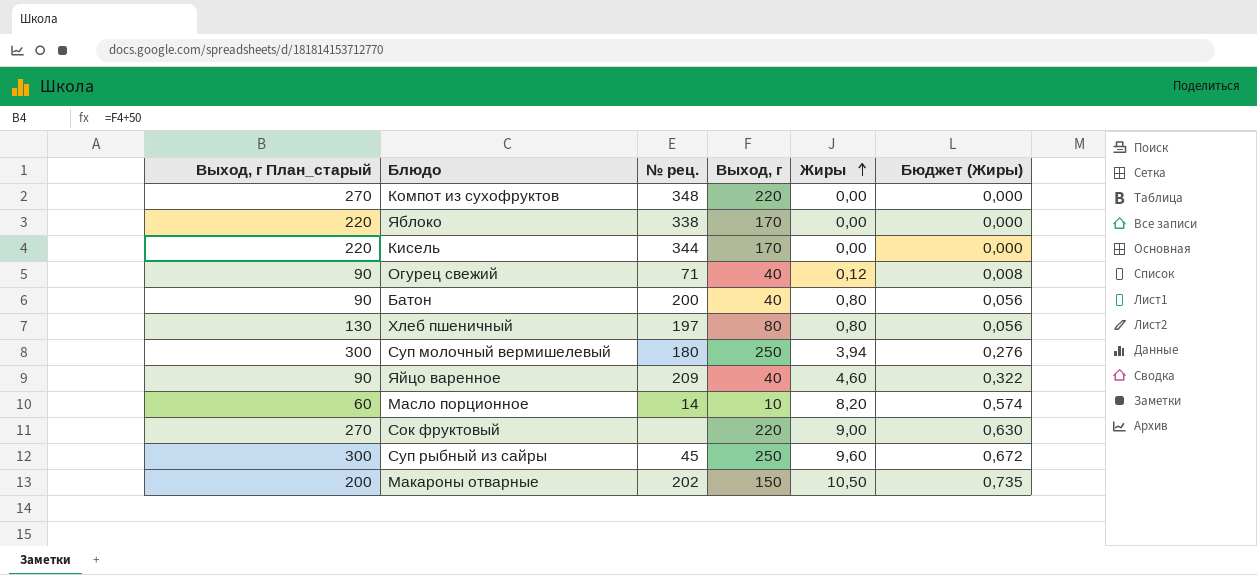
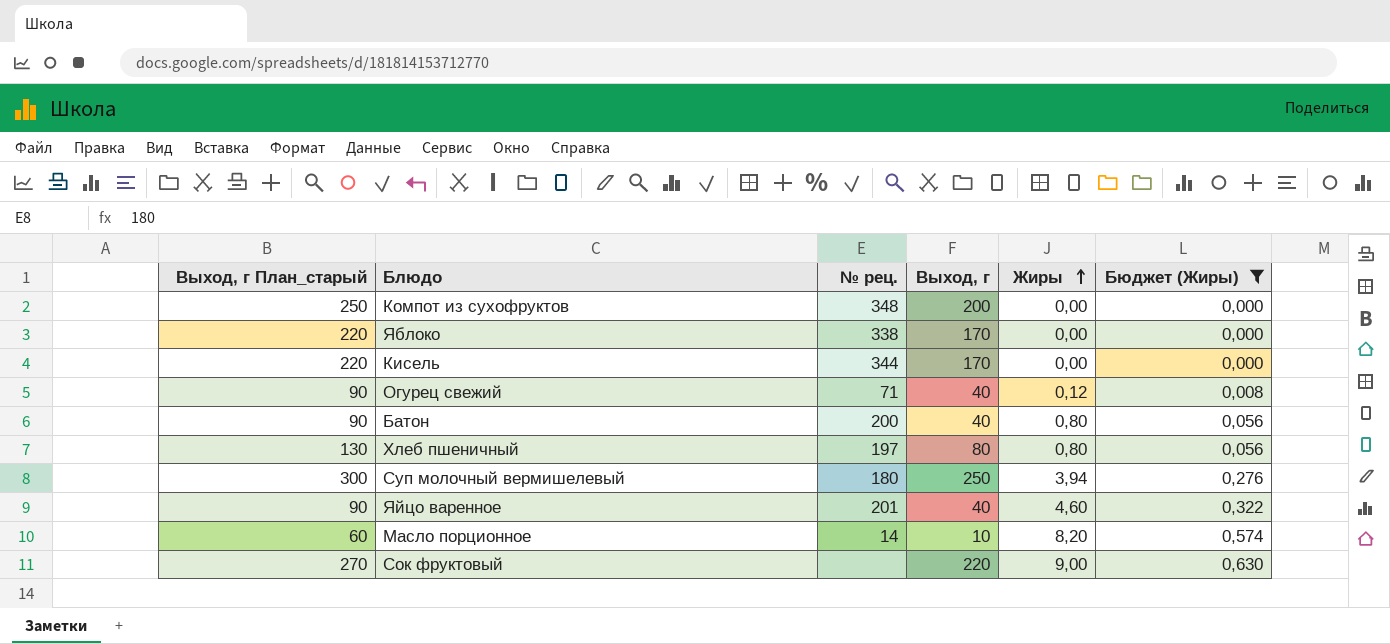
filter: none -> Бюджет (Жиры) <= 0,630
Компот из сухофруктов | Выход, г План_старый: 270 -> 250
Компот из сухофруктов | Выход, г: 220 -> 200
Яйцо варенное | № рец.: 209 -> 201

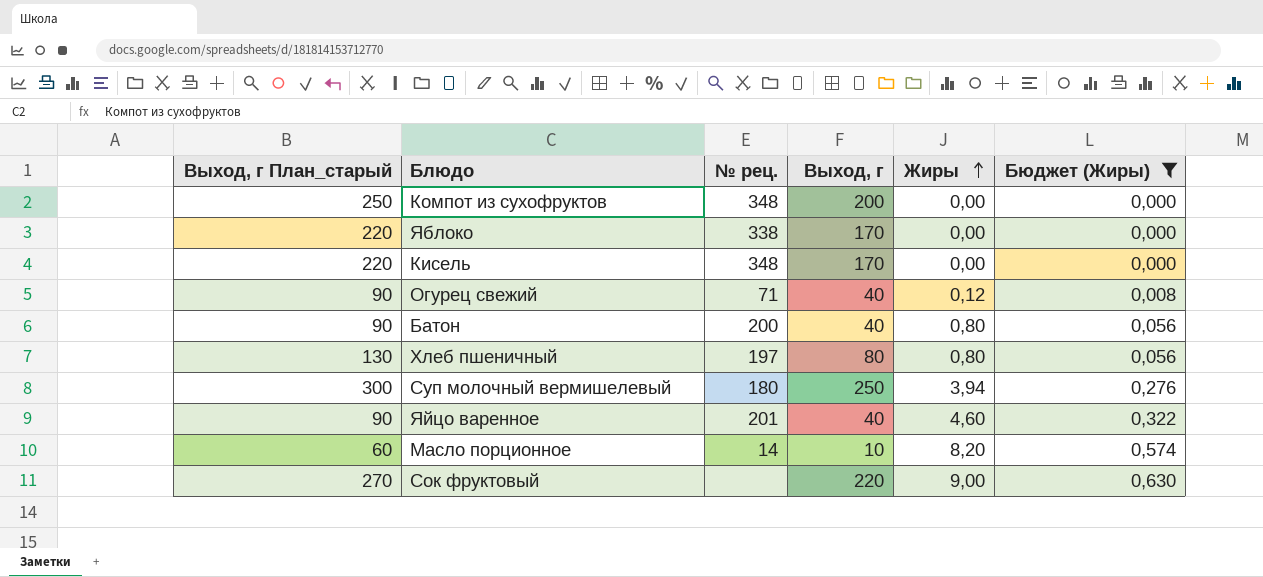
Кисель | № рец.: 344 -> 348

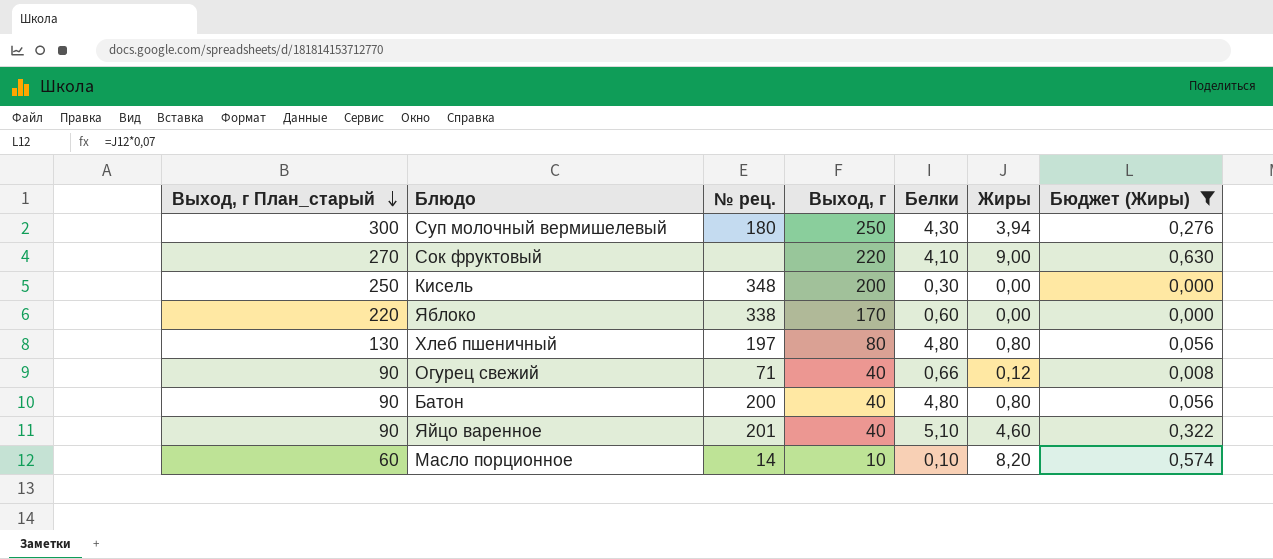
row order: Жиры ascending -> Выход, г План_старый descending
column Белки | position: none -> 5
row Компот из сухофруктов: 250 | 348 | 200 | 0,00 | 0,000 -> none
Кисель | Выход, г План_старый: 220 -> 250
Кисель | Выход, г: 170 -> 200

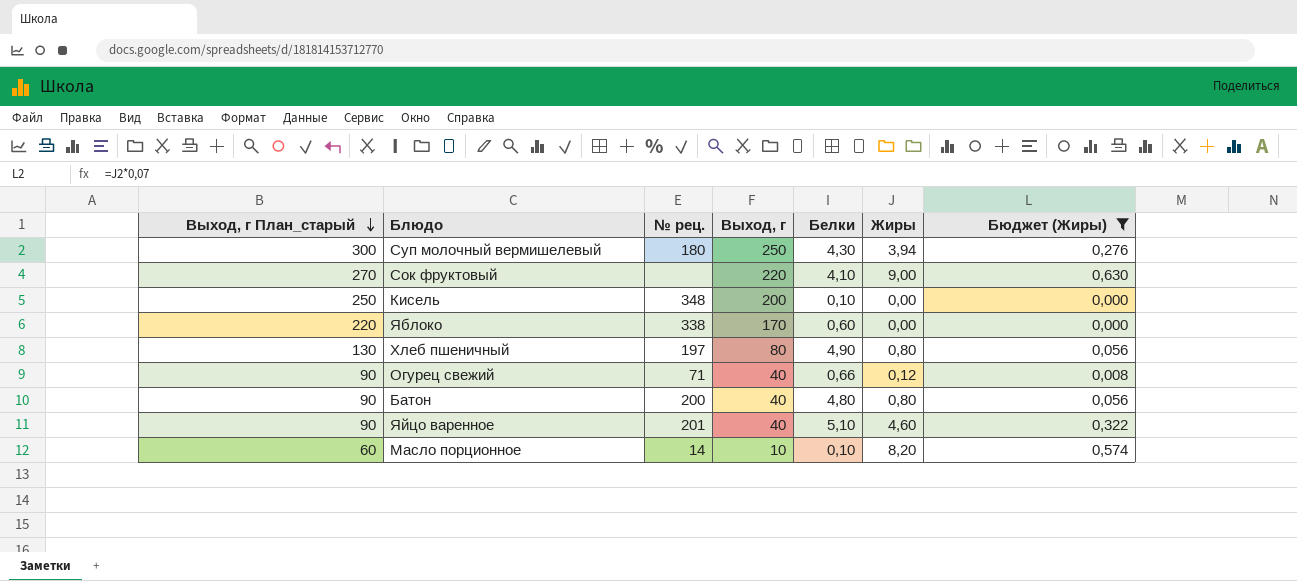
Кисель | Белки: 0,30 -> 0,10
Хлеб пшеничный | Белки: 4,80 -> 4,90

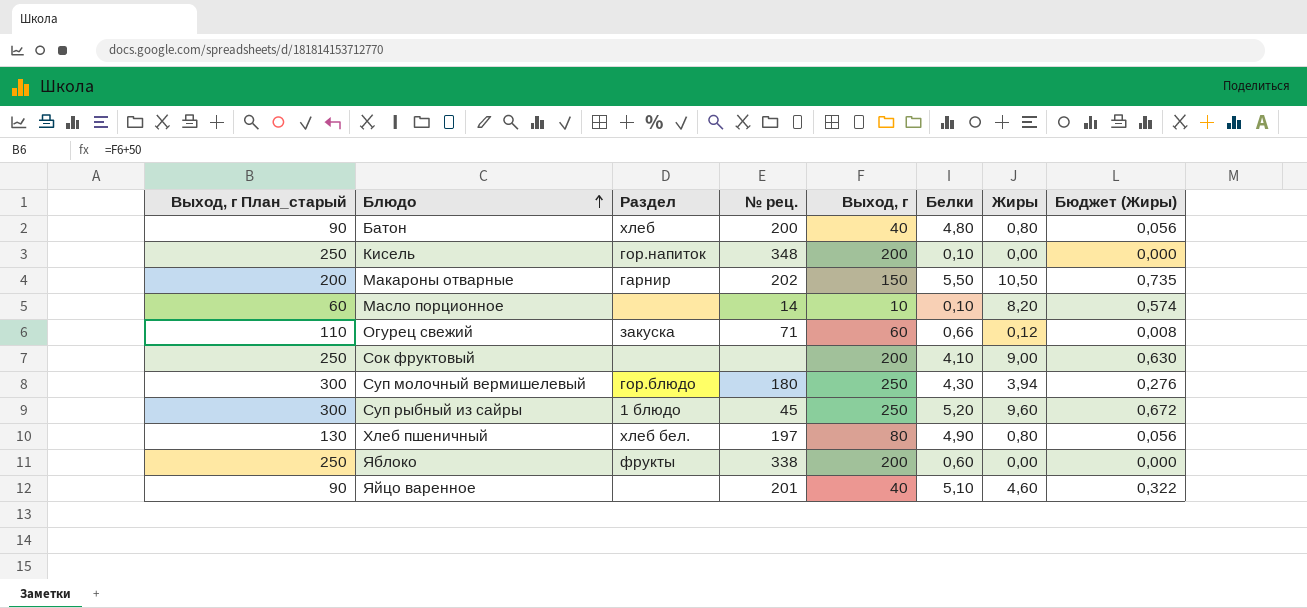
filter: Бюджет (Жиры) <= 0,630 -> none
row order: Выход, г План_старый descending -> Блюдо ascending
column Раздел | position: none -> 3
Огурец свежий | Выход, г План_старый: 90 -> 110
Огурец свежий | Выход, г: 40 -> 60
Сок фруктовый | Выход, г План_старый: 270 -> 250
Сок фруктовый | Выход, г: 220 -> 200
Яблоко | Выход, г План_старый: 220 -> 250
Яблоко | Выход, г: 170 -> 200

